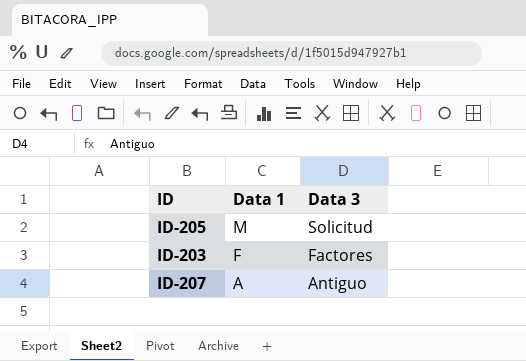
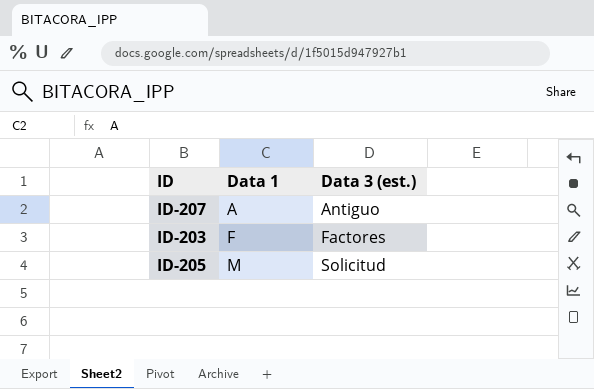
row order: Data 1 descending -> Data 1 ascending
column name: Data 3 -> Data 3 (est.)

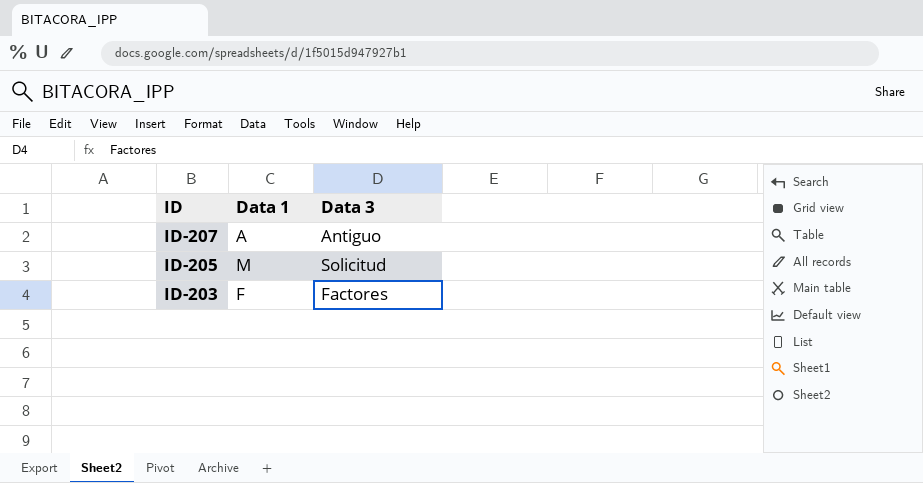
row order: Data 1 ascending -> ID descending
column name: Data 3 (est.) -> Data 3

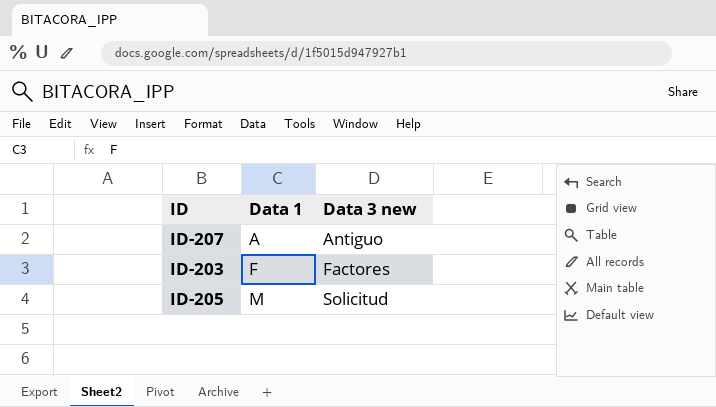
row order: ID descending -> Data 1 ascending
column name: Data 3 -> Data 3 new

